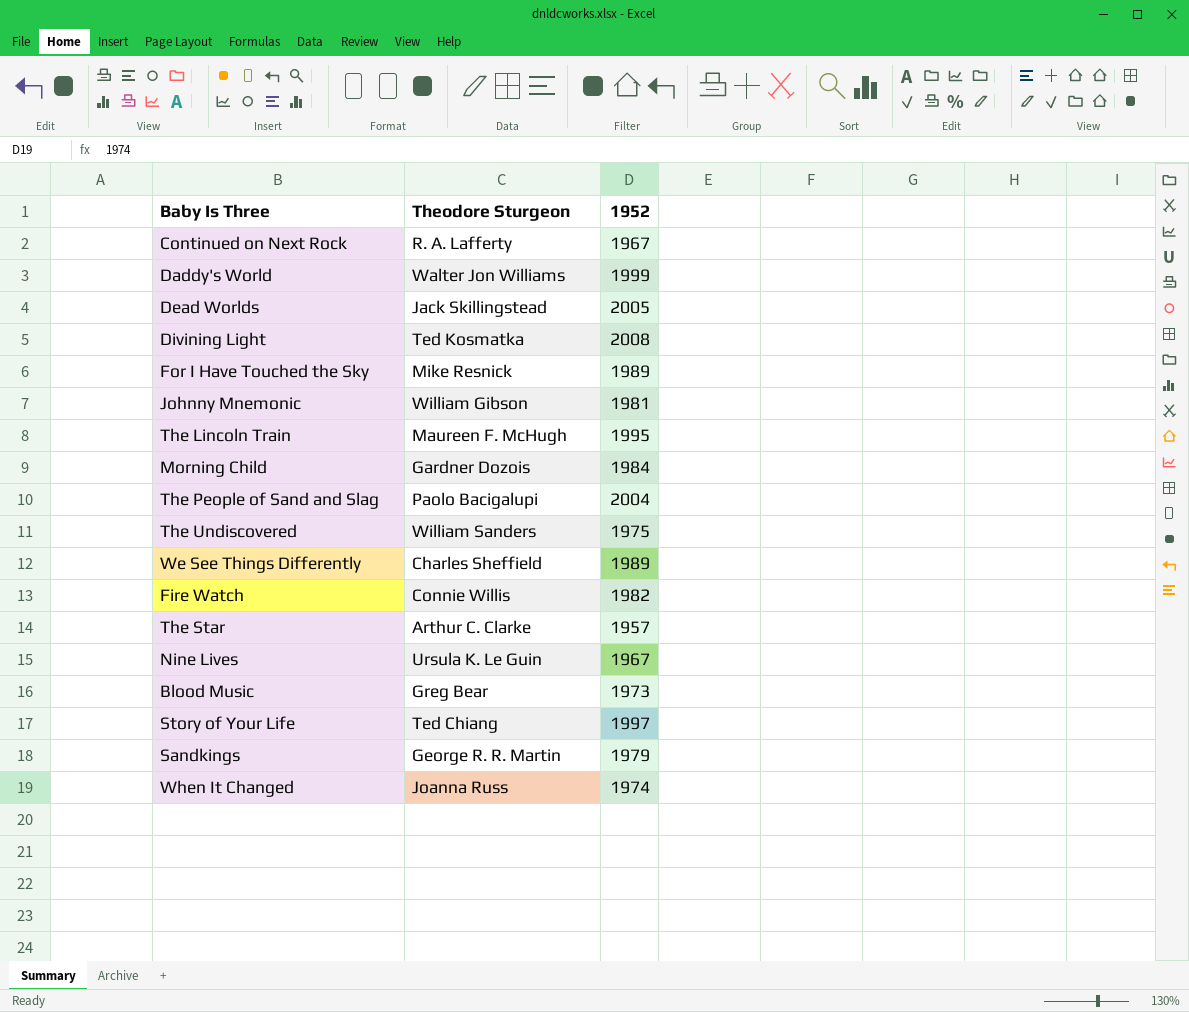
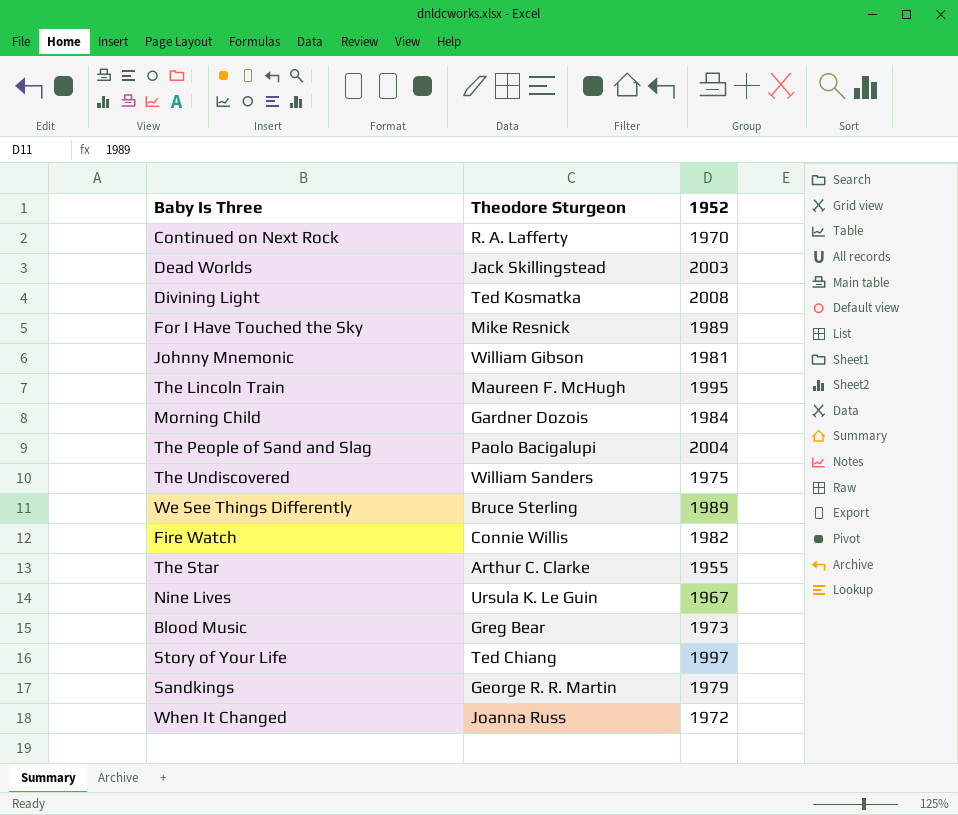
row Daddy's World: Walter Jon Williams | 1999 -> none
Continued on Next Rock | 1952: 1967 -> 1970
Dead Worlds | 1952: 2005 -> 2003
We See Things Differently | Theodore Sturgeon: Charles Sheffield -> Bruce Sterling
The Star | 1952: 1957 -> 1955
When It Changed | 1952: 1974 -> 1972

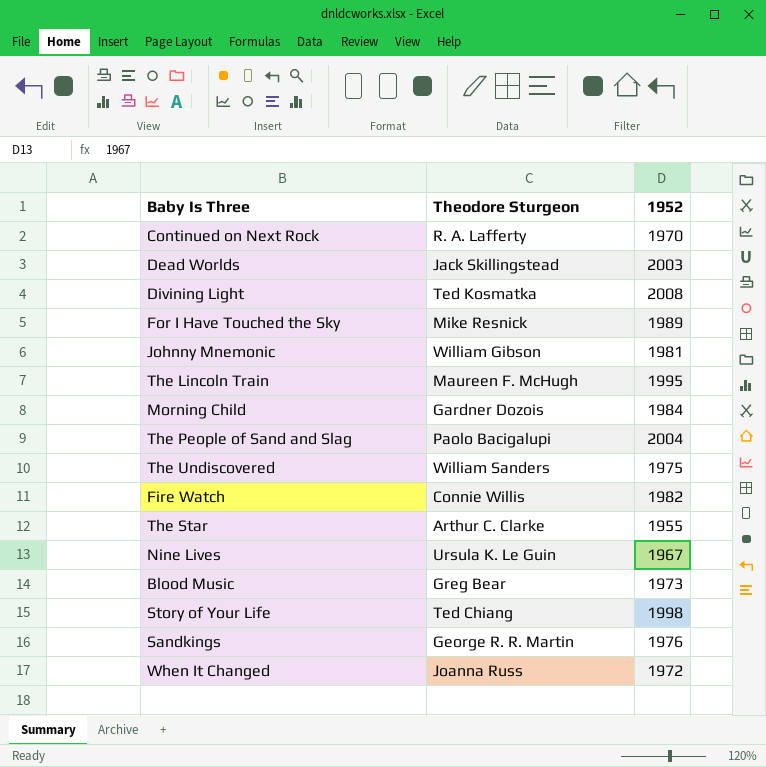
row We See Things Differently: Bruce Sterling | 1989 -> none
Story of Your Life | 1952: 1997 -> 1998
Sandkings | 1952: 1979 -> 1976

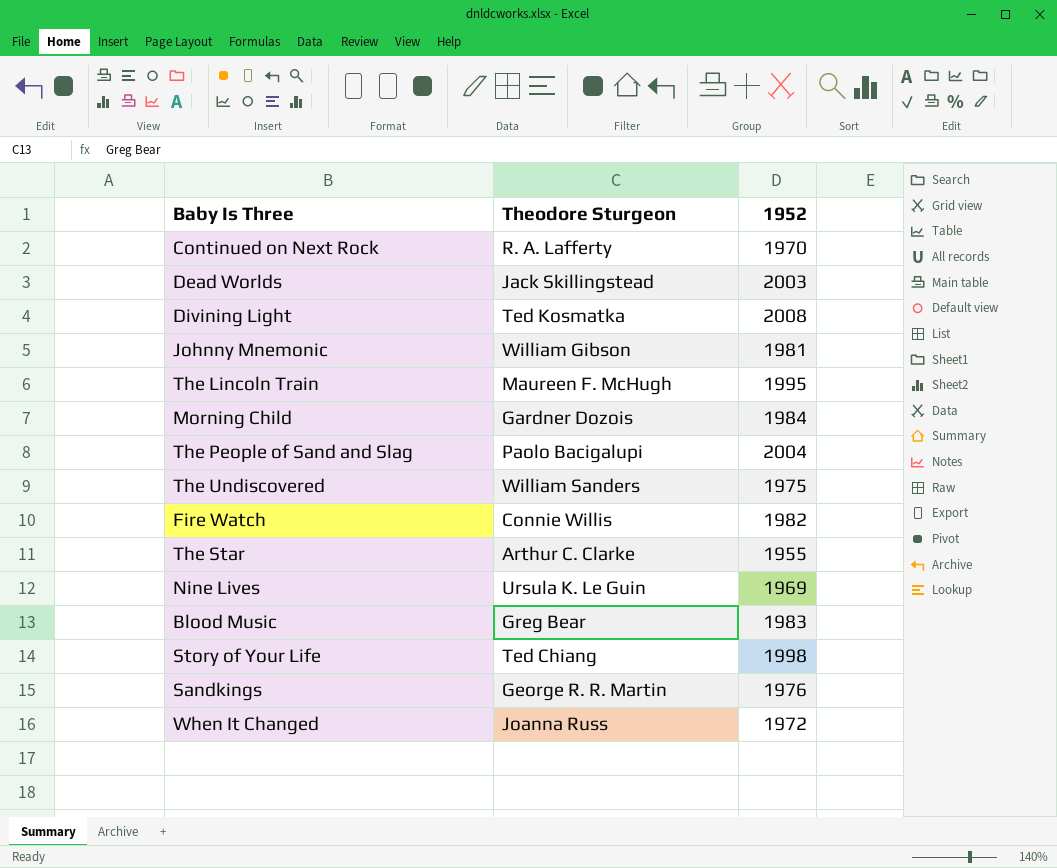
row For I Have Touched the Sky: Mike Resnick | 1989 -> none
Nine Lives | 1952: 1967 -> 1969
Blood Music | 1952: 1973 -> 1983

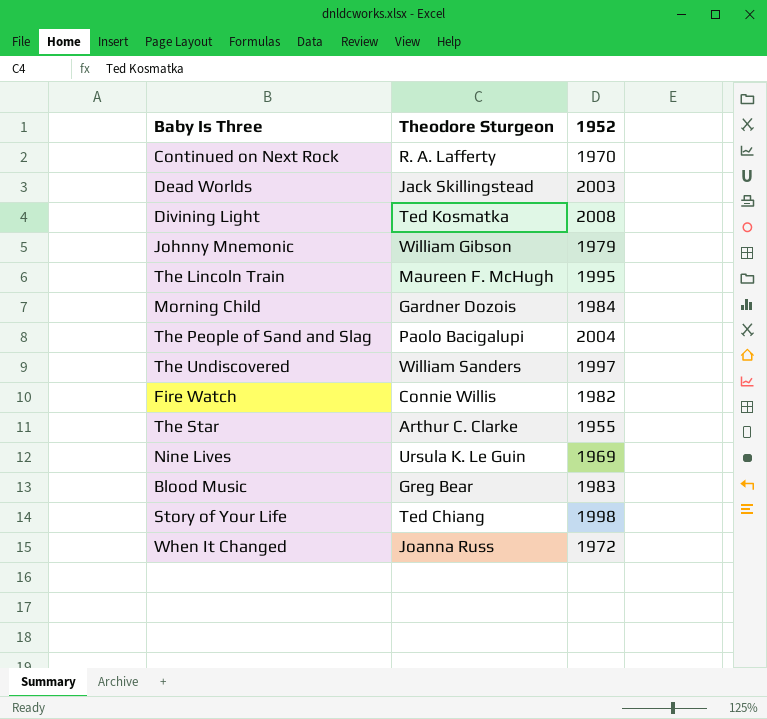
row Sandkings: George R. R. Martin | 1976 -> none
Johnny Mnemonic | 1952: 1981 -> 1979
The Undiscovered | 1952: 1975 -> 1997

